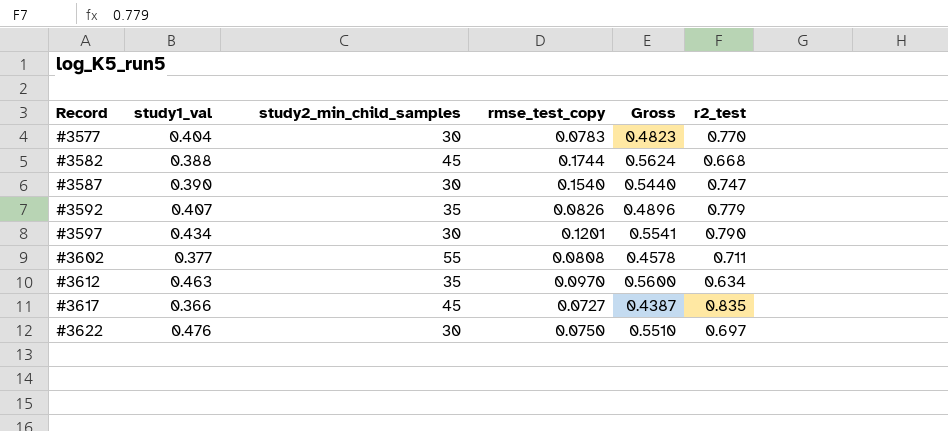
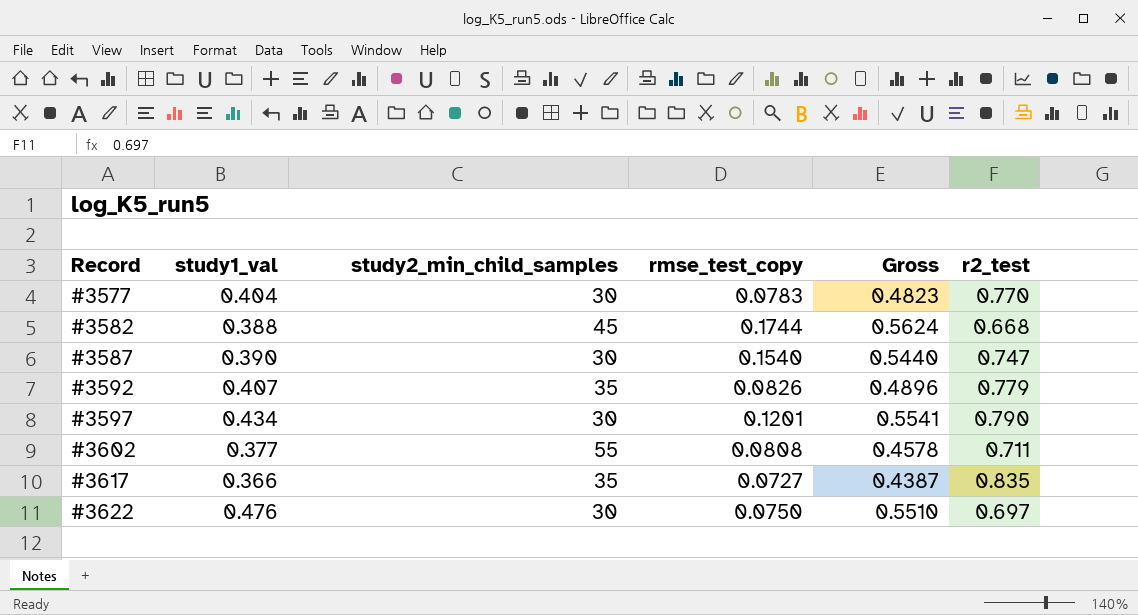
row #3612: 0.463 | 35 | 0.0970 | 0.5600 | 0.634 -> none
#3617 | study2_min_child_samples: 45 -> 35

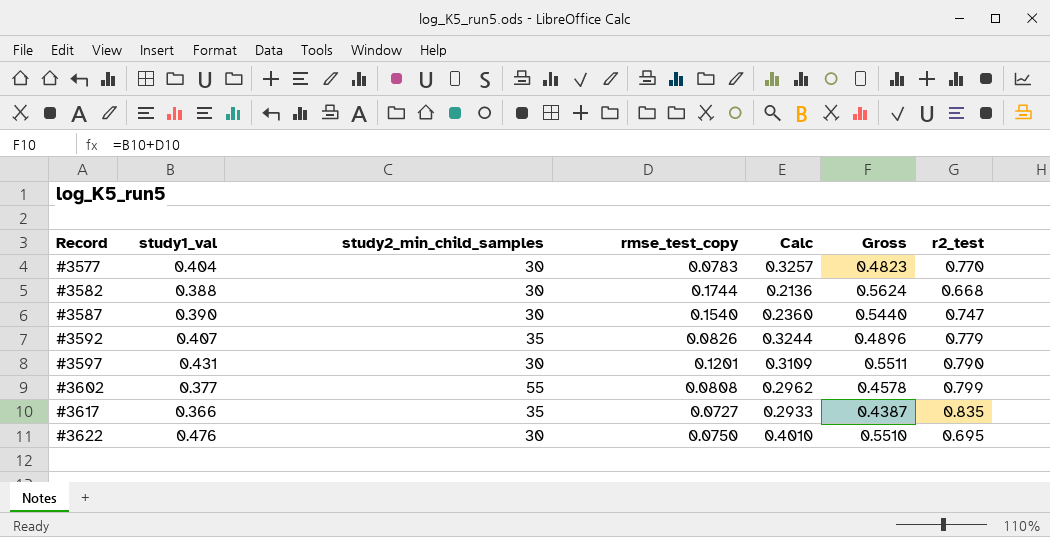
column Calc | formula: none -> [study1_val] - [rmse_test_copy]
#3582 | study2_min_child_samples: 45 -> 30
#3597 | study1_val: 0.434 -> 0.431
#3597 | Gross: 0.5541 -> 0.5511
#3602 | r2_test: 0.711 -> 0.799
#3622 | r2_test: 0.697 -> 0.695

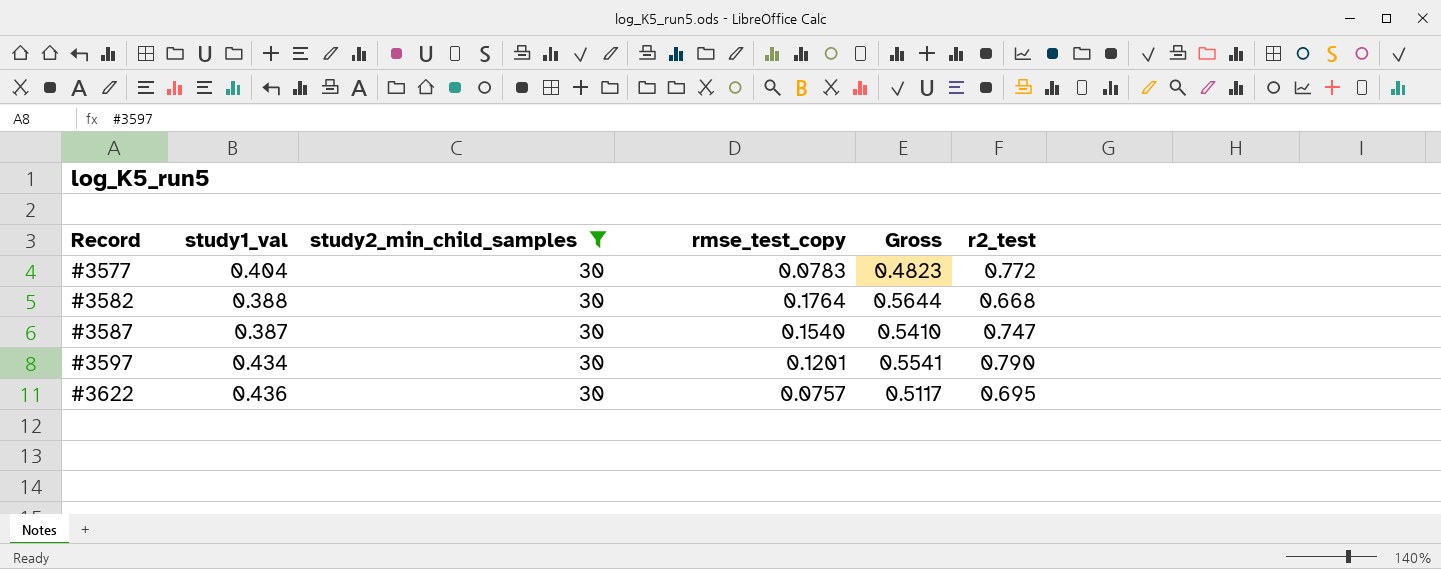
filter: none -> study2_min_child_samples = 30
column Calc | formula: [study1_val] - [rmse_test_copy] -> none
#3577 | r2_test: 0.770 -> 0.772
#3582 | rmse_test_copy: 0.1744 -> 0.1764
#3582 | Gross: 0.5624 -> 0.5644
#3587 | study1_val: 0.390 -> 0.387
#3587 | Gross: 0.5440 -> 0.5410
#3597 | study1_val: 0.431 -> 0.434
#3597 | Gross: 0.5511 -> 0.5541
#3622 | study1_val: 0.476 -> 0.436
#3622 | rmse_test_copy: 0.0750 -> 0.0757
#3622 | Gross: 0.5510 -> 0.5117

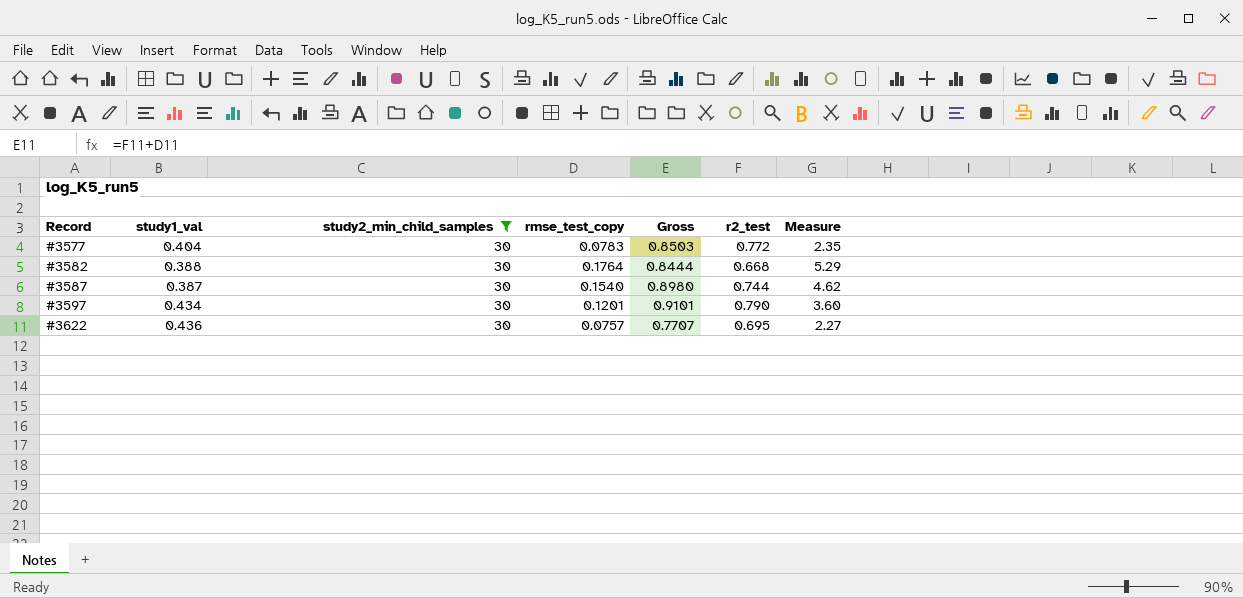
column Gross | formula: [study1_val] + [rmse_test_copy] -> [rmse_test_copy] + [r2_test]
column Measure | formula: none -> [study2_min_child_samples] * [rmse_test_copy]
#3587 | r2_test: 0.747 -> 0.744

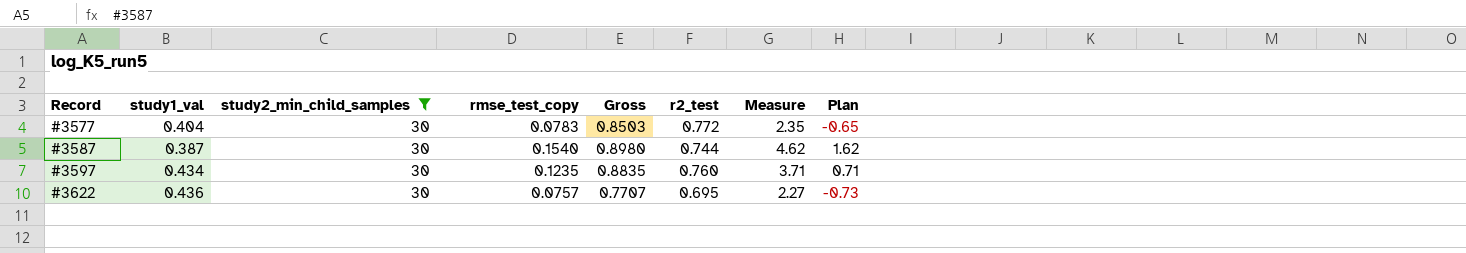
column Plan | formula: none -> [Measure] - 3
row #3582: 0.388 | 30 | 0.1764 | 0.8444 | 0.668 | 5.29 -> none
#3597 | rmse_test_copy: 0.1201 -> 0.1235
#3597 | Gross: 0.9101 -> 0.8835
#3597 | r2_test: 0.790 -> 0.760
#3597 | Measure: 3.60 -> 3.71

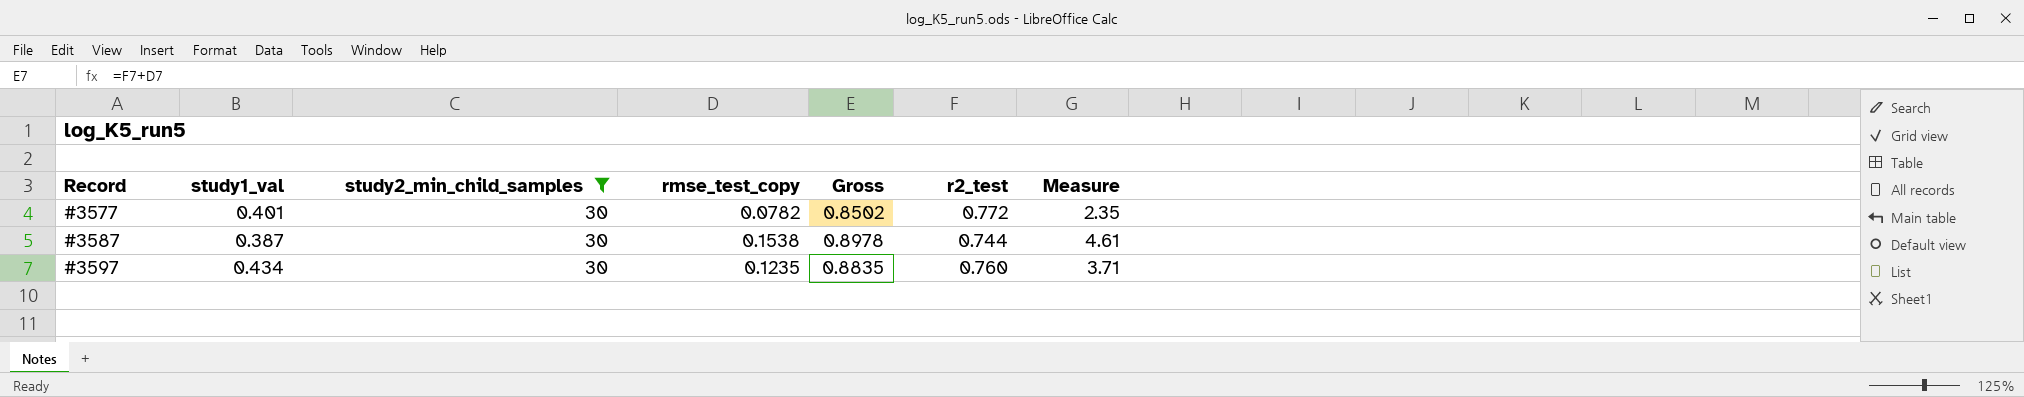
column Plan | formula: [Measure] - 3 -> none
row #3622: 0.436 | 30 | 0.0757 | 0.7707 | 0.695 | 2.27 | -0.73 -> none
#3577 | study1_val: 0.404 -> 0.401
#3577 | rmse_test_copy: 0.0783 -> 0.0782
#3577 | Gross: 0.8503 -> 0.8502
#3587 | rmse_test_copy: 0.1540 -> 0.1538
#3587 | Gross: 0.8980 -> 0.8978
#3587 | Measure: 4.62 -> 4.61

